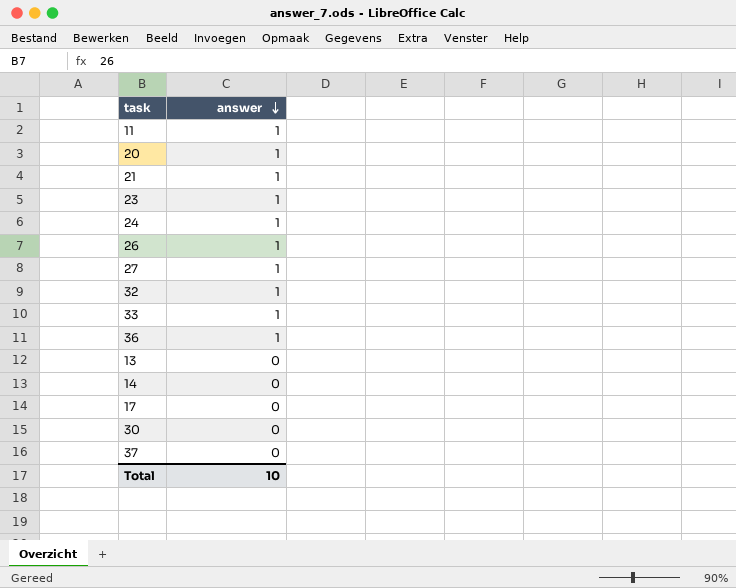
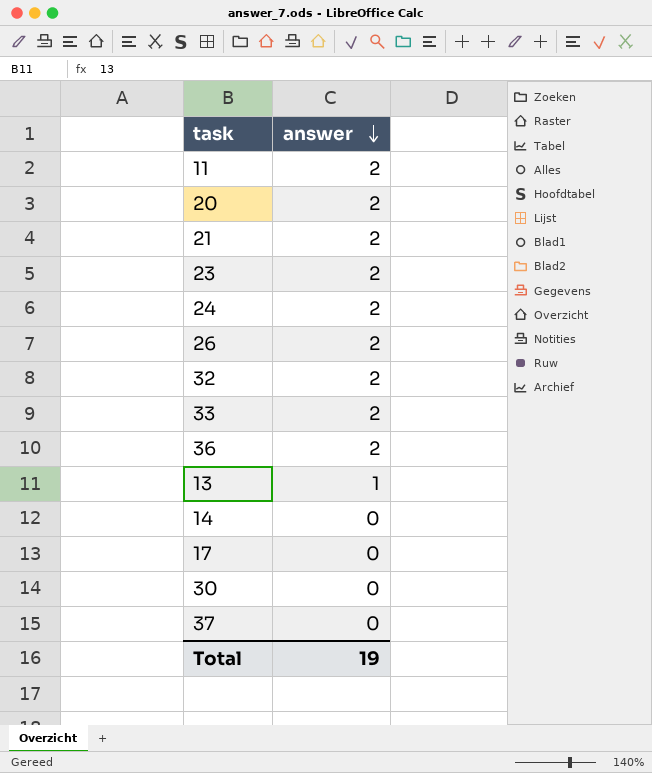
row 27: 1 -> none
11 | answer: 1 -> 2
20 | answer: 1 -> 2
21 | answer: 1 -> 2
23 | answer: 1 -> 2
24 | answer: 1 -> 2
26 | answer: 1 -> 2
32 | answer: 1 -> 2
33 | answer: 1 -> 2
36 | answer: 1 -> 2
13 | answer: 0 -> 1
Total | answer: 10 -> 19

